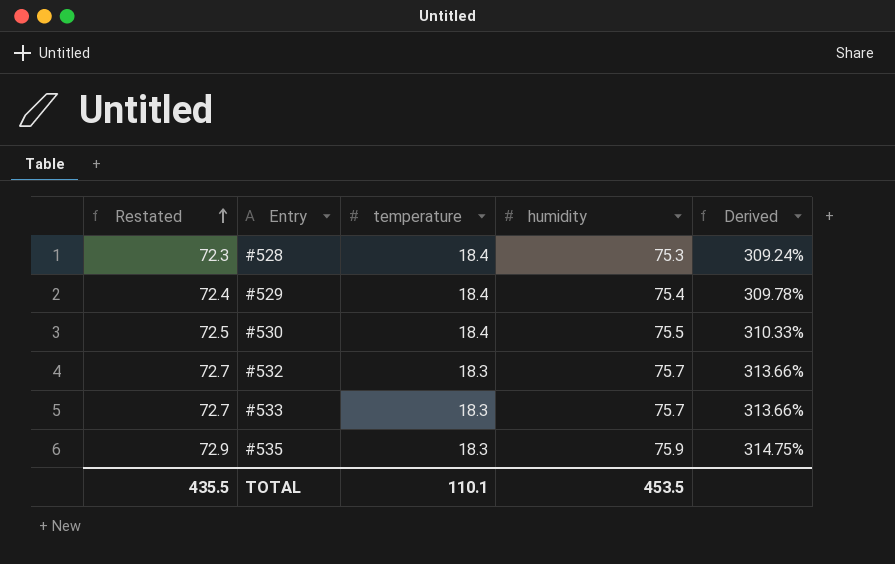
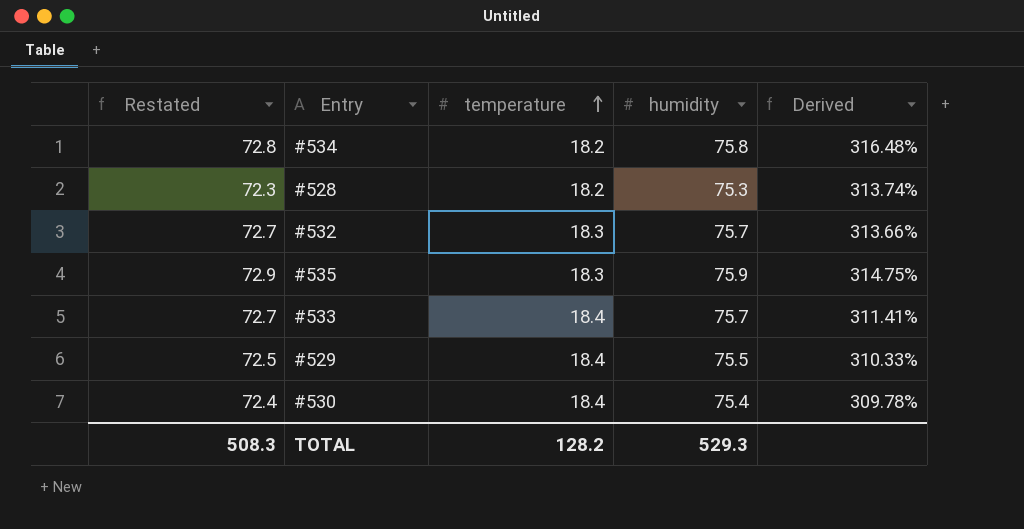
row order: Restated ascending -> temperature ascending
row #534: none -> 72.8 | 18.2 | 75.8 | 316.48%
#528 | temperature: 18.4 -> 18.2
#528 | Derived: 309.24% -> 313.74%
#533 | temperature: 18.3 -> 18.4
#533 | Derived: 313.66% -> 311.41%
#529 | Restated: 72.4 -> 72.5
#529 | humidity: 75.4 -> 75.5
#529 | Derived: 309.78% -> 310.33%
#530 | Restated: 72.5 -> 72.4
#530 | humidity: 75.5 -> 75.4
#530 | Derived: 310.33% -> 309.78%
TOTAL | Restated: 435.5 -> 508.3
TOTAL | temperature: 110.1 -> 128.2
TOTAL | humidity: 453.5 -> 529.3

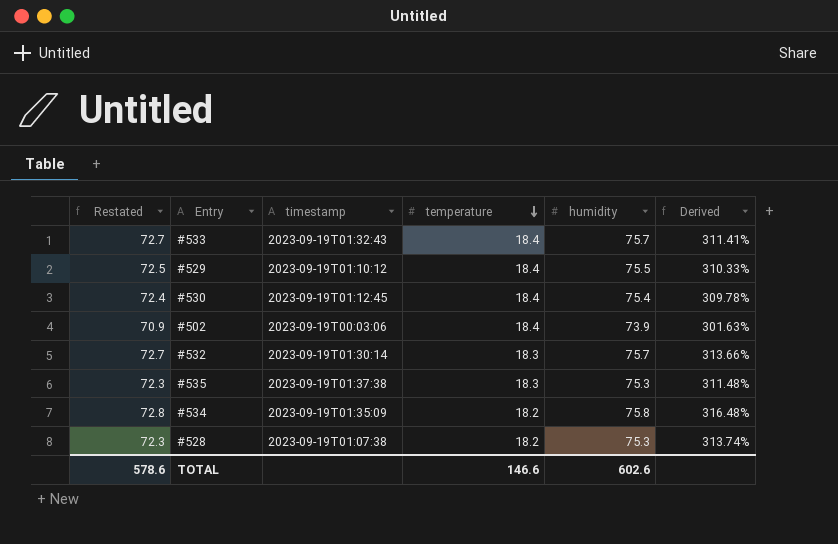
row order: temperature ascending -> temperature descending
column timestamp | position: none -> 3
row #502: none -> 70.9 | 2023-09-19T00:03:06 | 18.4 | 73.9 | 301.63%
#535 | Restated: 72.9 -> 72.3
#535 | humidity: 75.9 -> 75.3
#535 | Derived: 314.75% -> 311.48%
TOTAL | Restated: 508.3 -> 578.6
TOTAL | temperature: 128.2 -> 146.6
TOTAL | humidity: 529.3 -> 602.6

